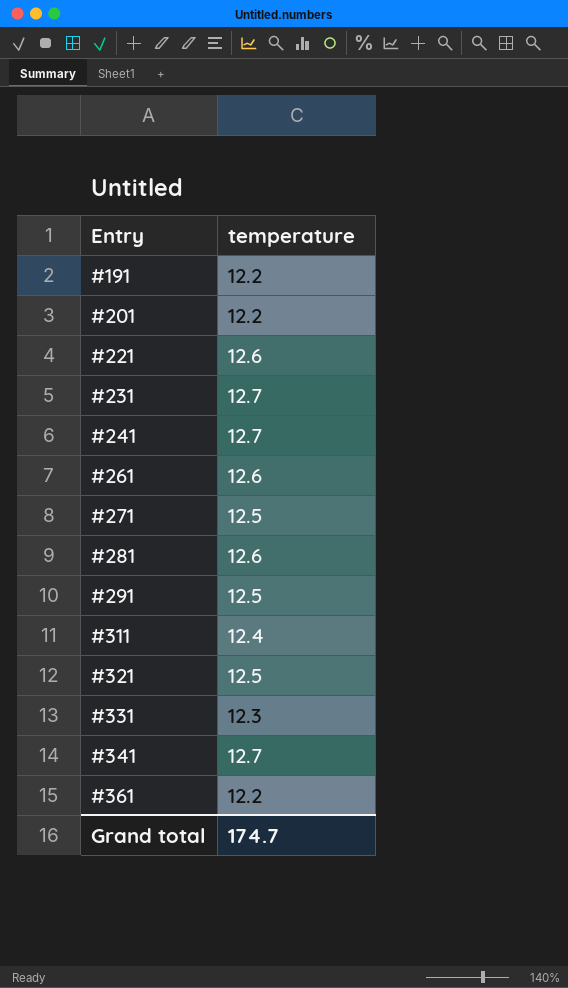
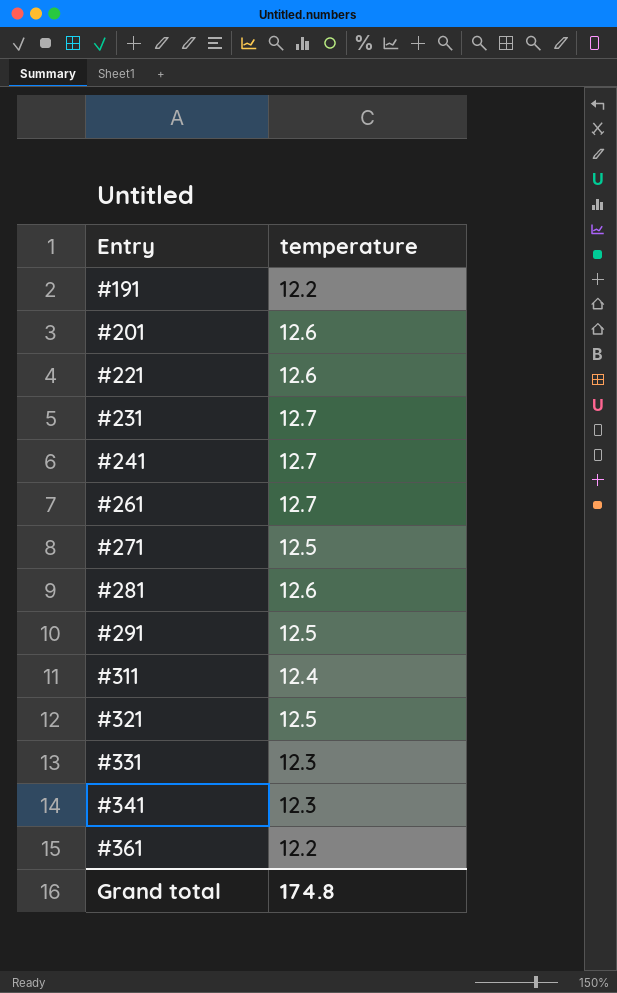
#201 | temperature: 12.2 -> 12.6
#261 | temperature: 12.6 -> 12.7
#341 | temperature: 12.7 -> 12.3
Grand total | temperature: 174.7 -> 174.8

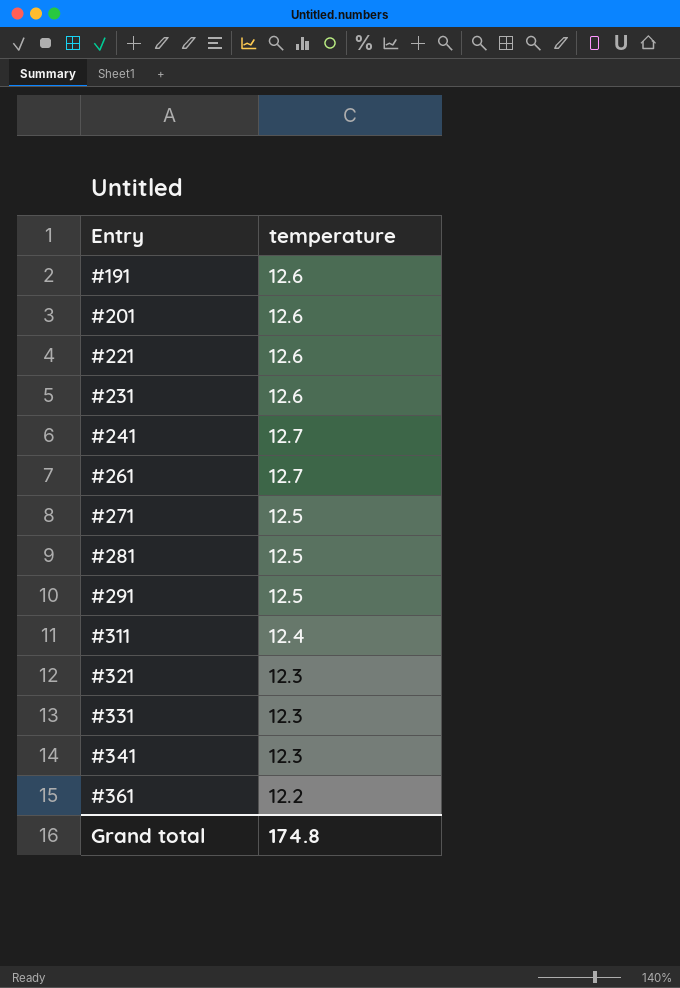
#191 | temperature: 12.2 -> 12.6
#231 | temperature: 12.7 -> 12.6
#281 | temperature: 12.6 -> 12.5
#321 | temperature: 12.5 -> 12.3

